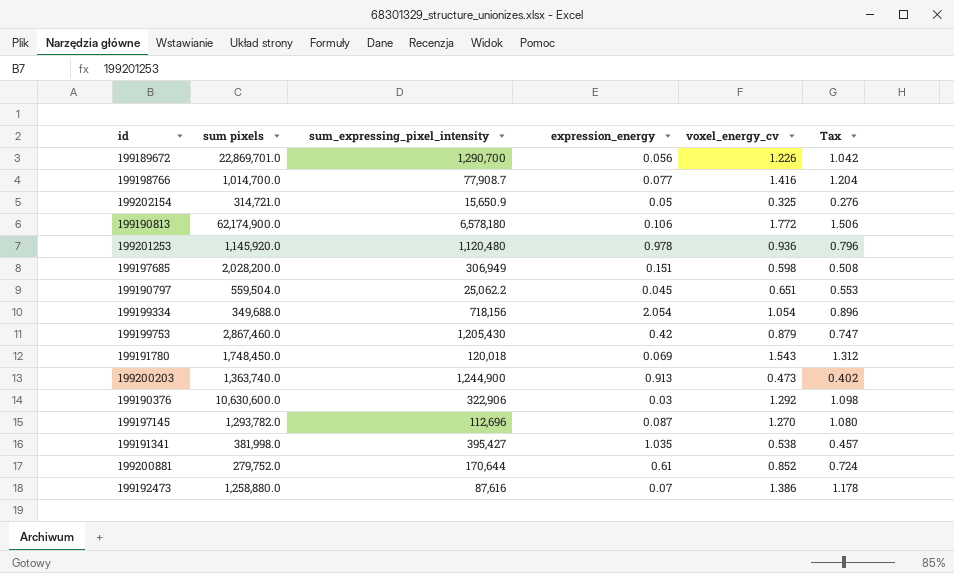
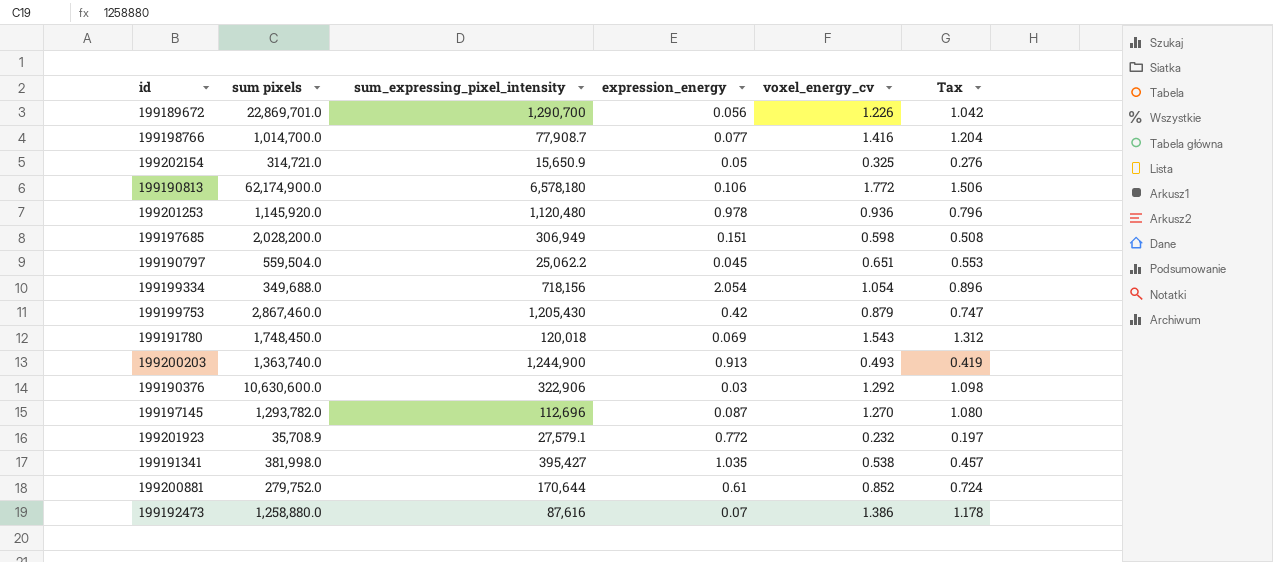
199200203 | voxel_energy_cv: 0.473 -> 0.493
199200203 | Tax: 0.402 -> 0.419
row 199201923: none -> 35,708.9 | 27,579.1 | 0.772 | 0.232 | 0.197

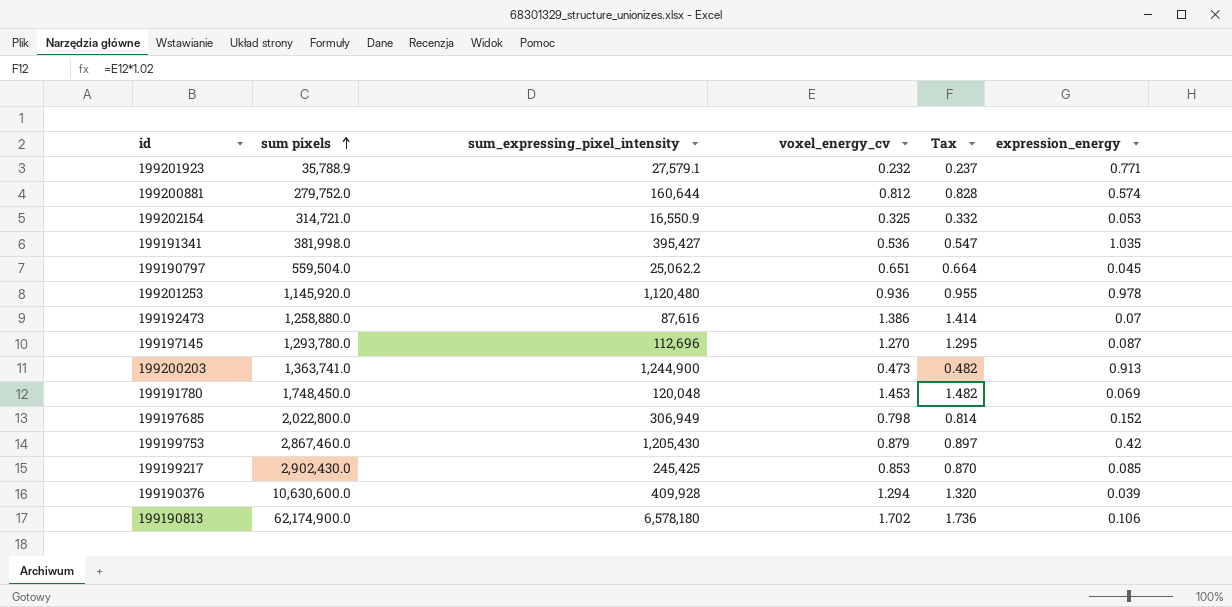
row order: none -> sum pixels ascending
column Tax | formula: [voxel_energy_cv] * 0.85 -> [voxel_energy_cv] * 1.02
column expression_energy | position: 4 -> 6
row 199189672: 22,869,701.0 | 1,290,700 | 0.056 | 1.226 | 1.042 -> none
row 199198766: 1,014,700.0 | 77,908.7 | 0.077 | 1.416 | 1.204 -> none
row 199199334: 349,688.0 | 718,156 | 2.054 | 1.054 | 0.896 -> none
199201923 | sum pixels: 35,708.9 -> 35,788.9
199201923 | expression_energy: 0.772 -> 0.771
199200881 | sum_expressing_pixel_intensity: 170,644 -> 160,644
199200881 | voxel_energy_cv: 0.852 -> 0.812
199200881 | expression_energy: 0.61 -> 0.574
199202154 | sum_expressing_pixel_intensity: 15,650.9 -> 16,550.9
199202154 | expression_energy: 0.05 -> 0.053
199191341 | voxel_energy_cv: 0.538 -> 0.536
199197145 | sum pixels: 1,293,782.0 -> 1,293,780.0
199200203 | sum pixels: 1,363,740.0 -> 1,363,741.0
199200203 | voxel_energy_cv: 0.493 -> 0.473
199191780 | sum_expressing_pixel_intensity: 120,018 -> 120,048
199191780 | voxel_energy_cv: 1.543 -> 1.453
199197685 | sum pixels: 2,028,200.0 -> 2,022,800.0
199197685 | voxel_energy_cv: 0.598 -> 0.798
199197685 | expression_energy: 0.151 -> 0.152
row 199199217: none -> 2,902,430.0 | 245,425 | 0.853 | 0.870 | 0.085
199190376 | sum_expressing_pixel_intensity: 322,906 -> 409,928
199190376 | voxel_energy_cv: 1.292 -> 1.294
199190376 | expression_energy: 0.03 -> 0.039
199190813 | voxel_energy_cv: 1.772 -> 1.702

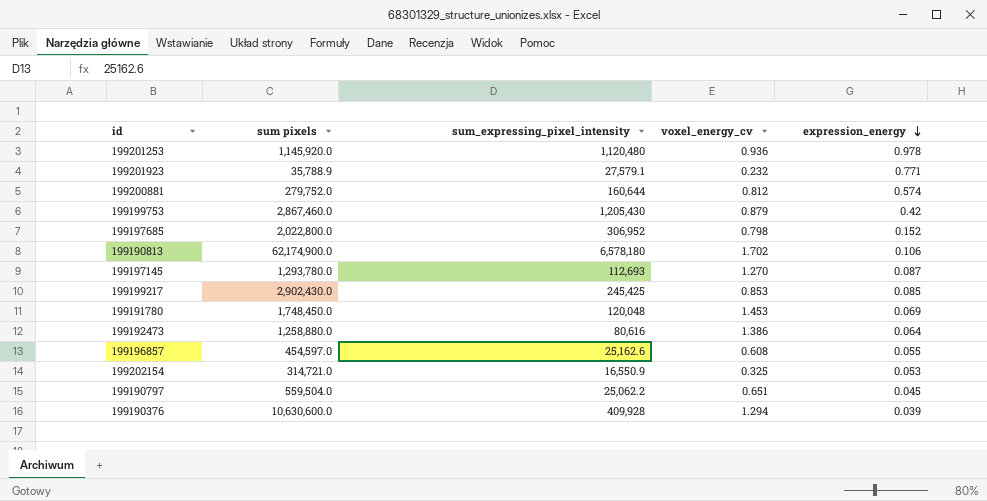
row order: sum pixels ascending -> expression_energy descending
column Tax | formula: [voxel_energy_cv] * 1.02 -> none
row 199191341: 381,998.0 | 395,427 | 0.536 | 0.547 | 1.035 -> none
row 199200203: 1,363,741.0 | 1,244,900 | 0.473 | 0.482 | 0.913 -> none
199197685 | sum_expressing_pixel_intensity: 306,949 -> 306,952
199197145 | sum_expressing_pixel_intensity: 112,696 -> 112,693
199192473 | sum_expressing_pixel_intensity: 87,616 -> 80,616
199192473 | expression_energy: 0.07 -> 0.064
row 199196857: none -> 454,597.0 | 25,162.6 | 0.608 | 0.055

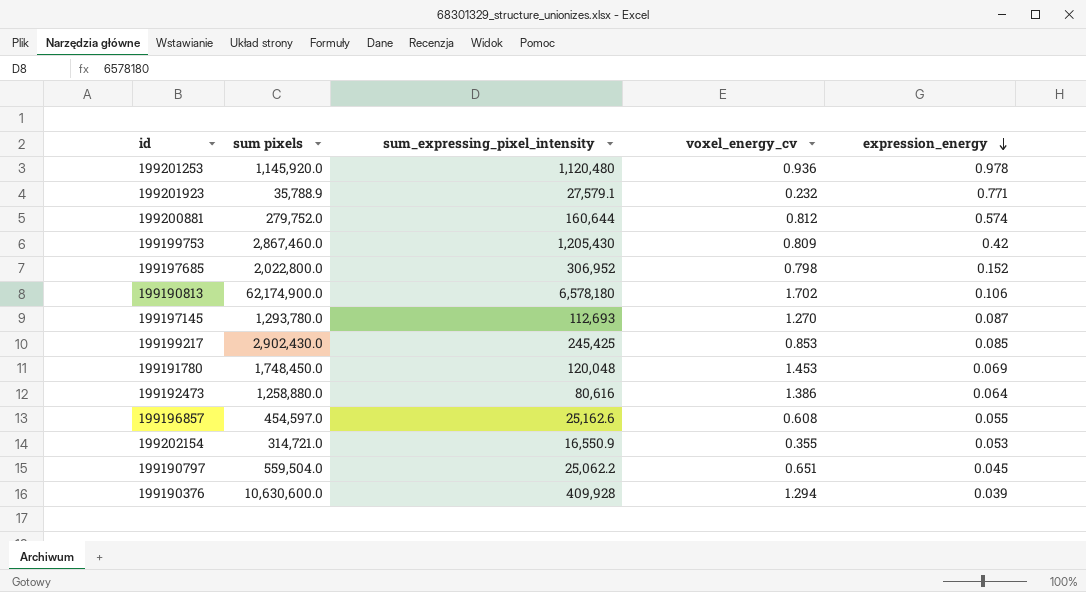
199199753 | voxel_energy_cv: 0.879 -> 0.809
199202154 | voxel_energy_cv: 0.325 -> 0.355

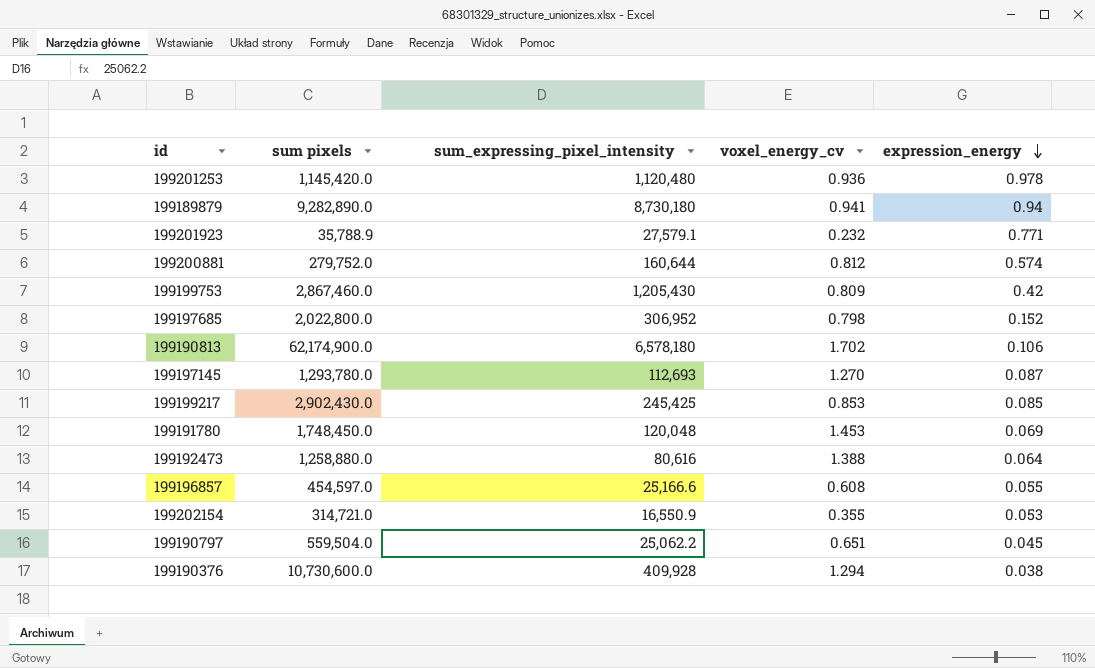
199201253 | sum pixels: 1,145,920.0 -> 1,145,420.0
row 199189879: none -> 9,282,890.0 | 8,730,180 | 0.941 | 0.94
199192473 | voxel_energy_cv: 1.386 -> 1.388
199196857 | sum_expressing_pixel_intensity: 25,162.6 -> 25,166.6
199190376 | sum pixels: 10,630,600.0 -> 10,730,600.0
199190376 | expression_energy: 0.039 -> 0.038

